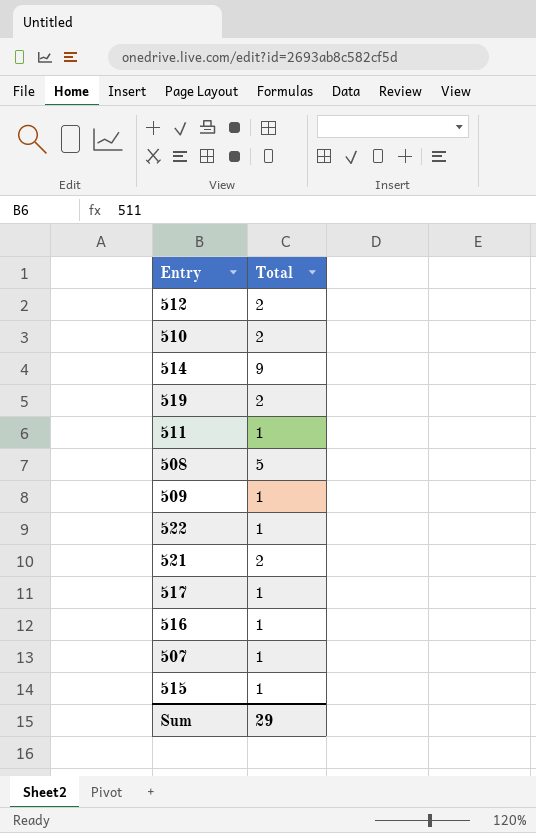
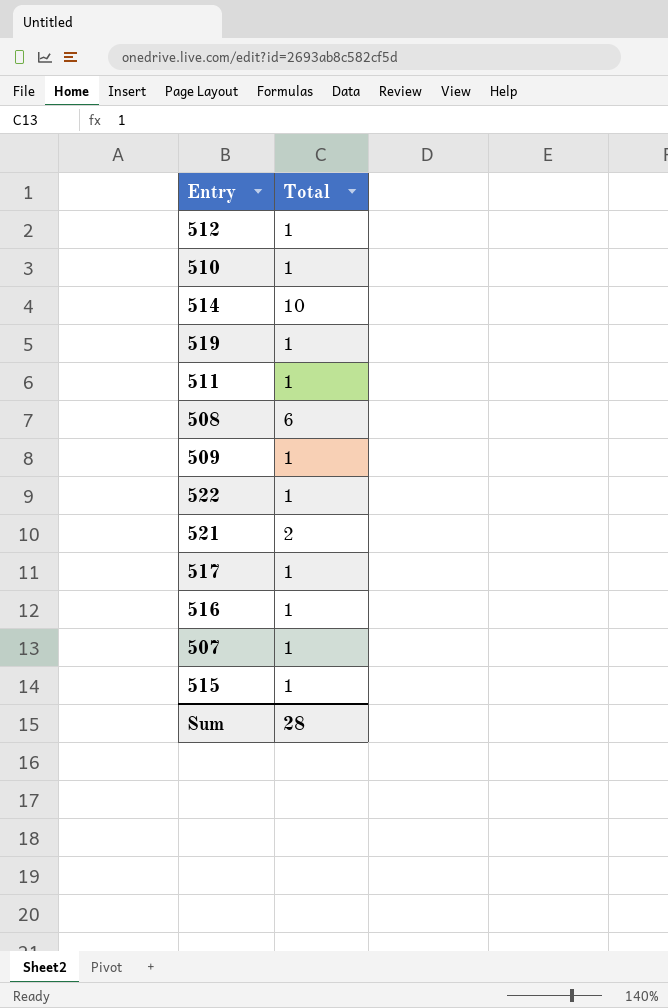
512 | Total: 2 -> 1
510 | Total: 2 -> 1
514 | Total: 9 -> 10
519 | Total: 2 -> 1
508 | Total: 5 -> 6
Sum | Total: 29 -> 28

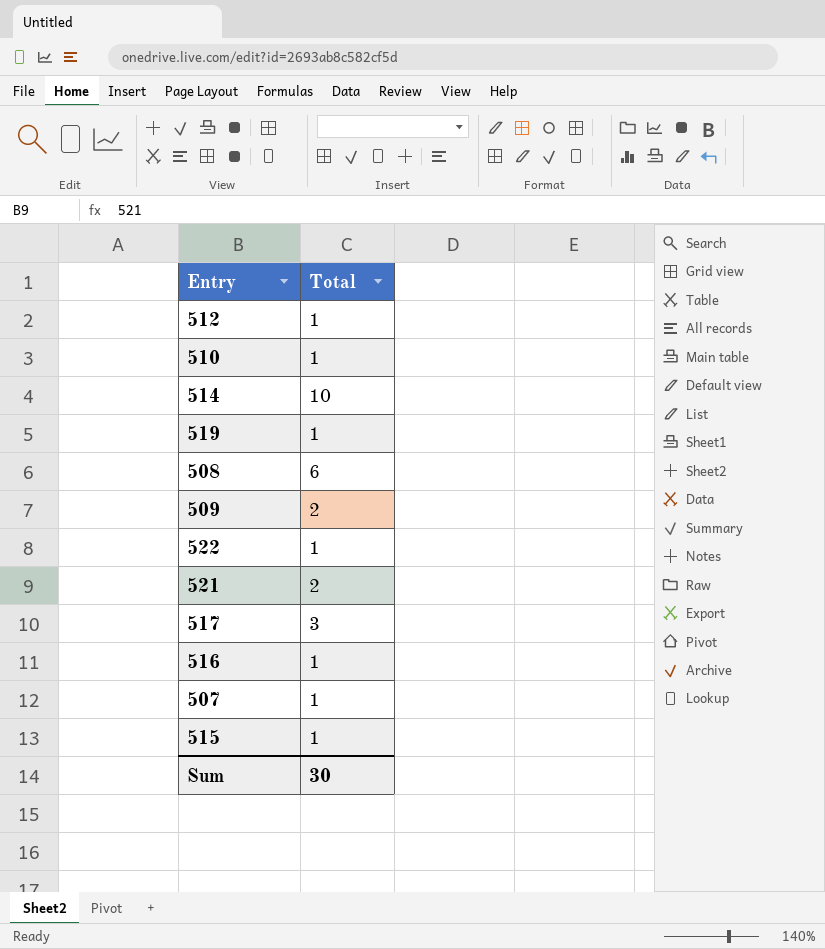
row 511: 1 -> none
509 | Total: 1 -> 2
517 | Total: 1 -> 3
Sum | Total: 28 -> 30

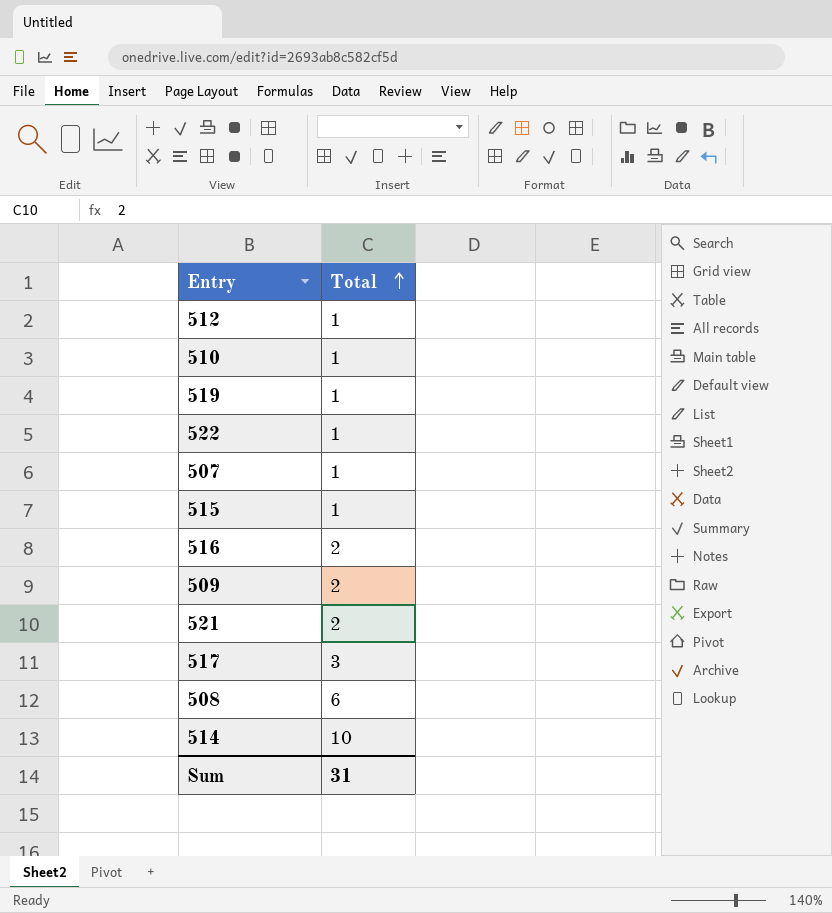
row order: none -> Total ascending
516 | Total: 1 -> 2
Sum | Total: 30 -> 31

